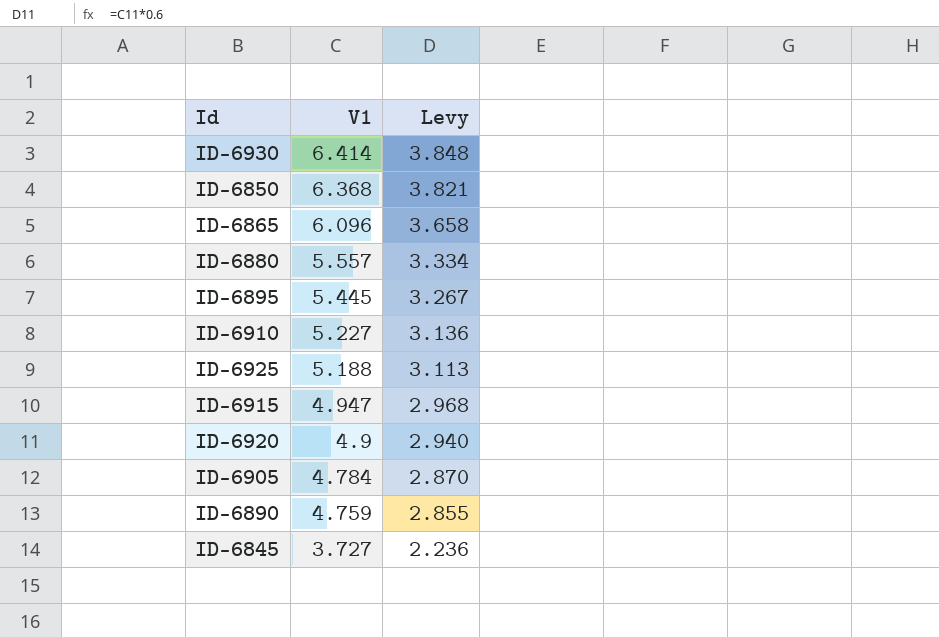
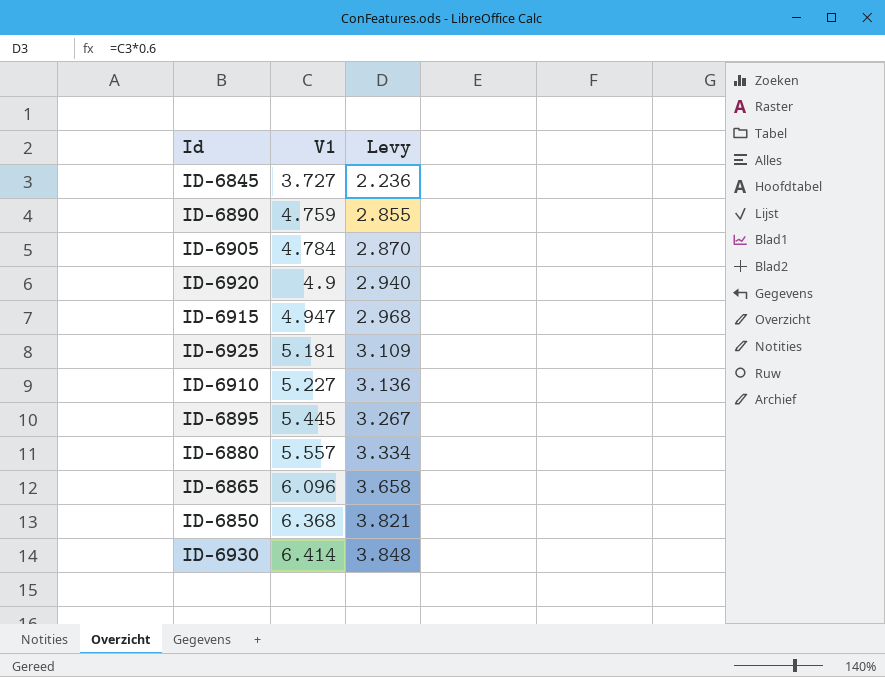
row order: V1 descending -> V1 ascending
ID-6925 | V1: 5.188 -> 5.181
ID-6925 | Levy: 3.113 -> 3.109

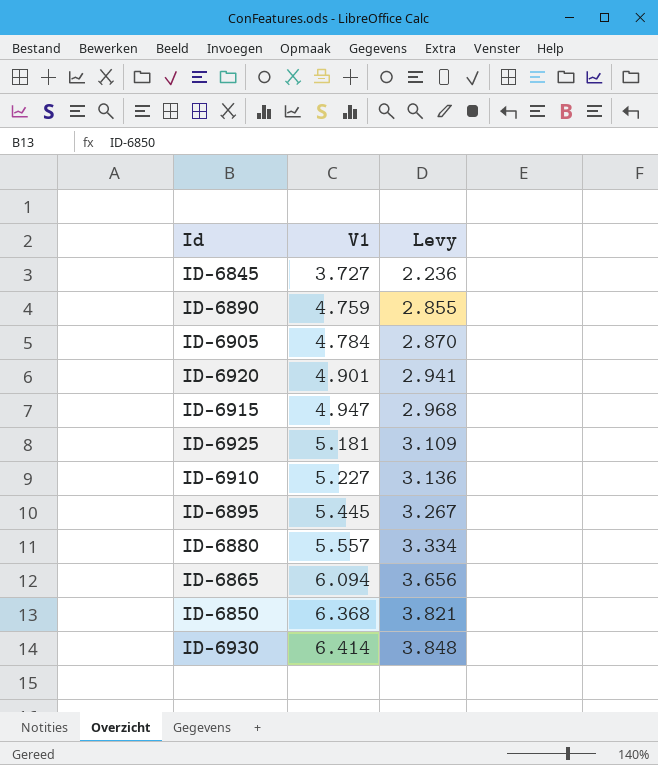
ID-6920 | V1: 4.9 -> 4.901
ID-6920 | Levy: 2.940 -> 2.941
ID-6865 | V1: 6.096 -> 6.094
ID-6865 | Levy: 3.658 -> 3.656

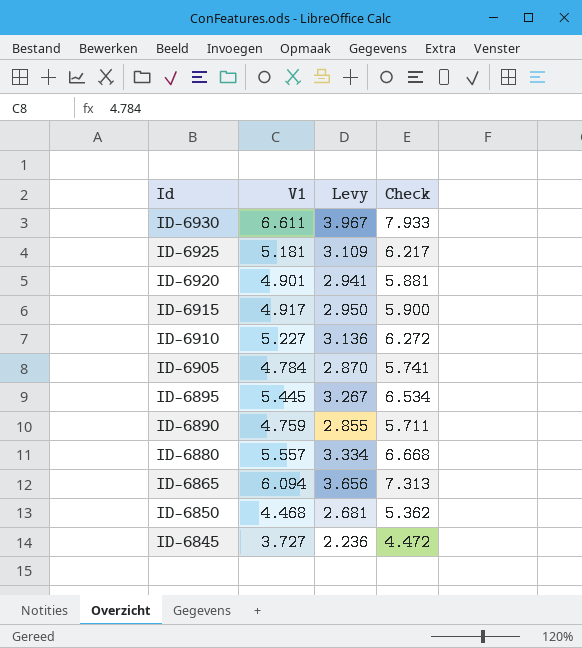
row order: V1 ascending -> Id descending
column Check | formula: none -> [V1] * 1.2
ID-6930 | V1: 6.414 -> 6.611
ID-6930 | Levy: 3.848 -> 3.967
ID-6915 | V1: 4.947 -> 4.917
ID-6915 | Levy: 2.968 -> 2.950
ID-6850 | V1: 6.368 -> 4.468
ID-6850 | Levy: 3.821 -> 2.681

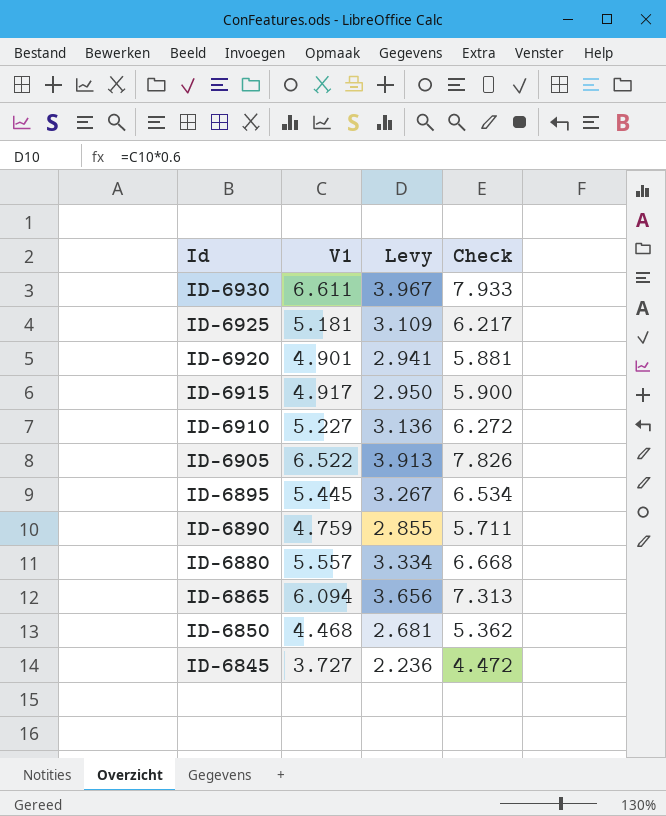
ID-6905 | V1: 4.784 -> 6.522
ID-6905 | Levy: 2.870 -> 3.913
ID-6905 | Check: 5.741 -> 7.826

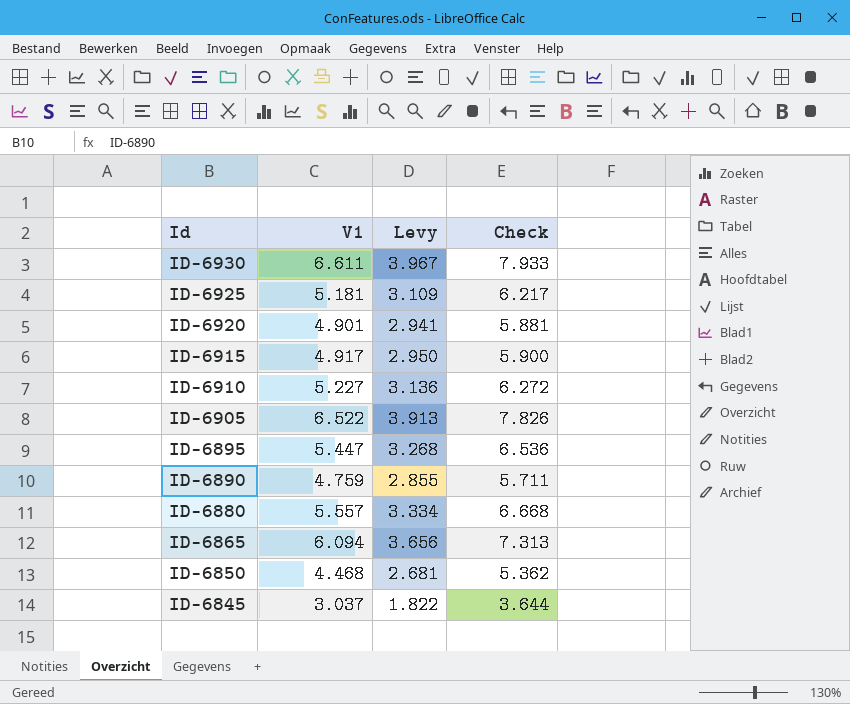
ID-6895 | V1: 5.445 -> 5.447
ID-6895 | Levy: 3.267 -> 3.268
ID-6895 | Check: 6.534 -> 6.536
ID-6845 | V1: 3.727 -> 3.037
ID-6845 | Levy: 2.236 -> 1.822
ID-6845 | Check: 4.472 -> 3.644

